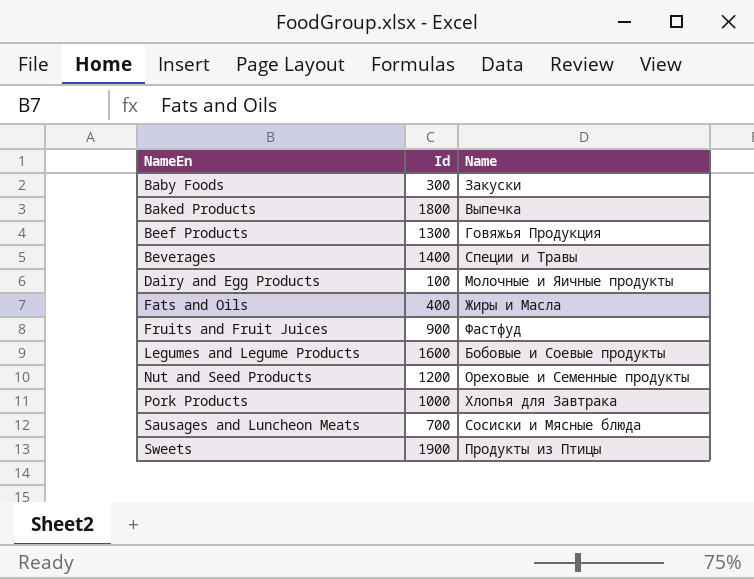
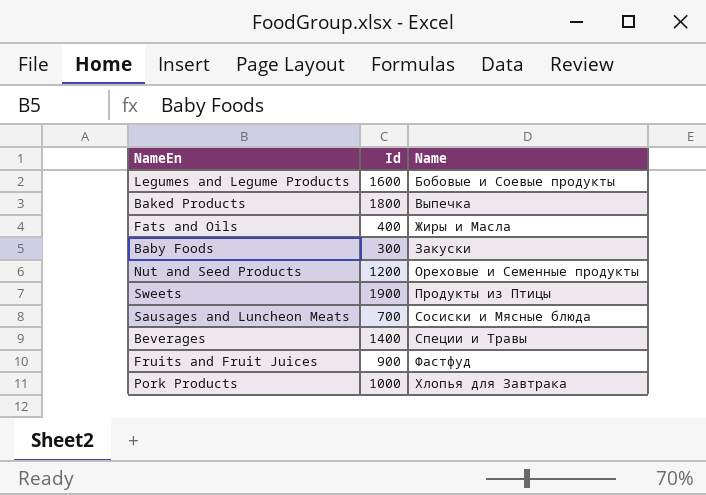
row order: NameEn ascending -> Name ascending
row Beef Products: 1300 | Говяжья Продукция -> none
row Dairy and Egg Products: 100 | Молочные и Яичные продукты -> none

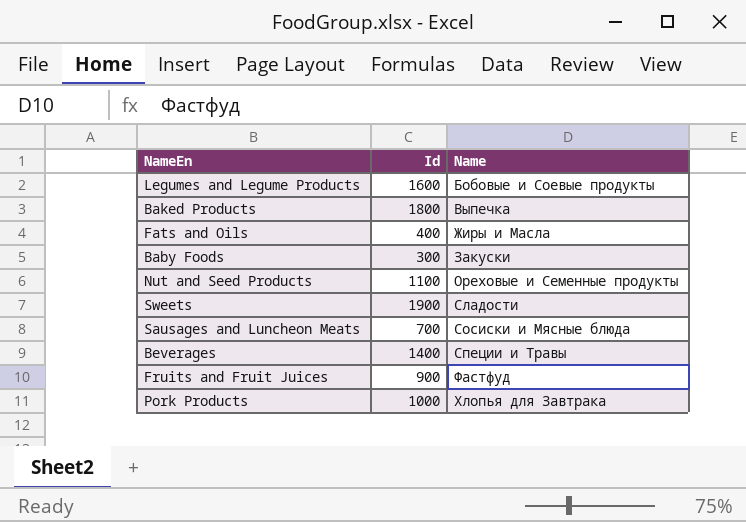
Nut and Seed Products | Id: 1200 -> 1100
Sweets | Name: Продукты из Птицы -> Сладости

